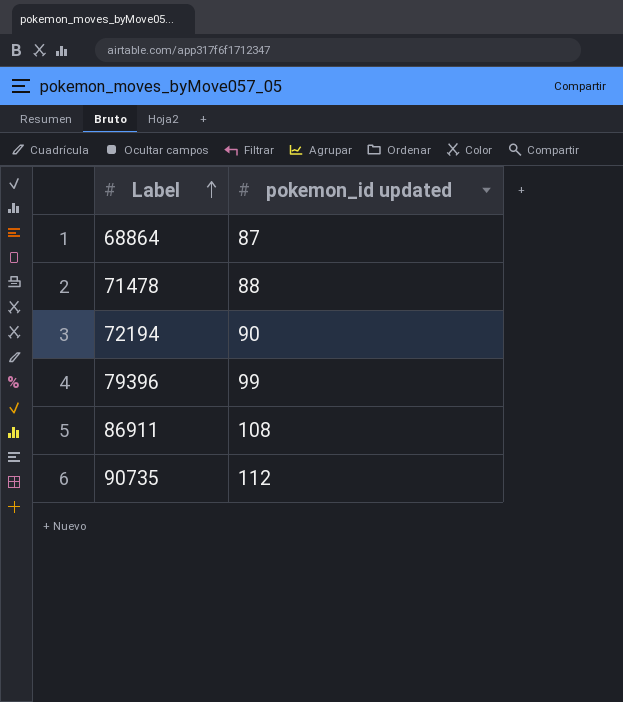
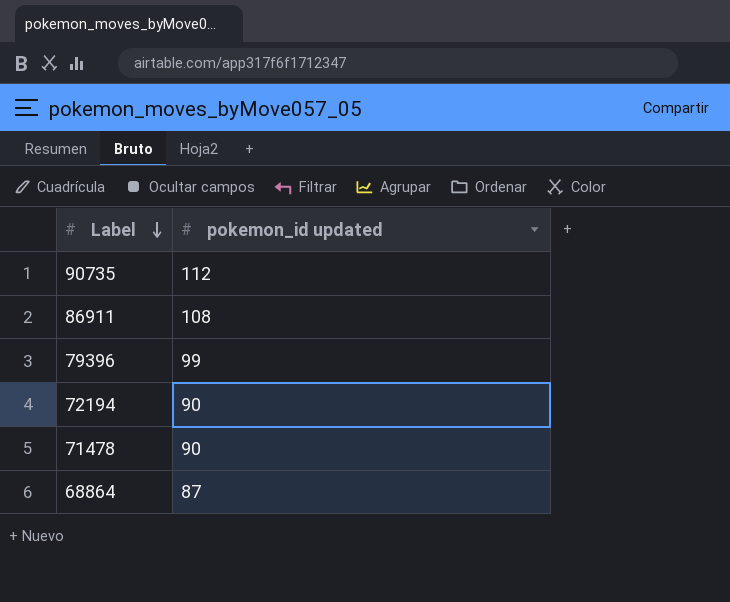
row order: Label ascending -> Label descending
71478 | pokemon_id updated: 88 -> 90

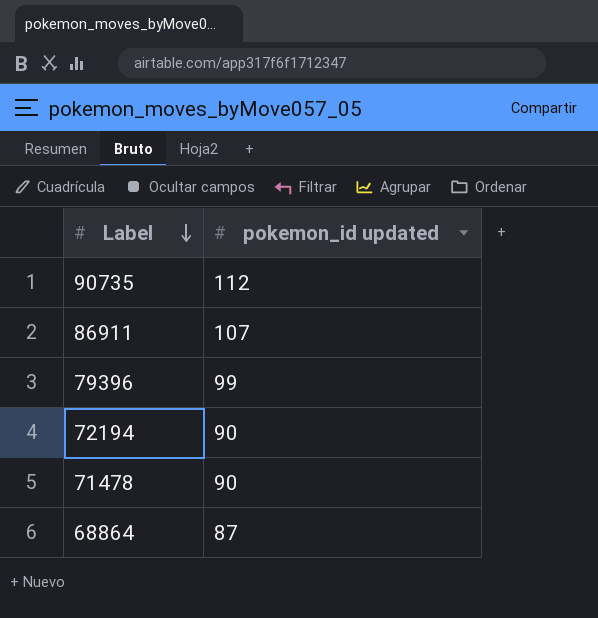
86911 | pokemon_id updated: 108 -> 107

